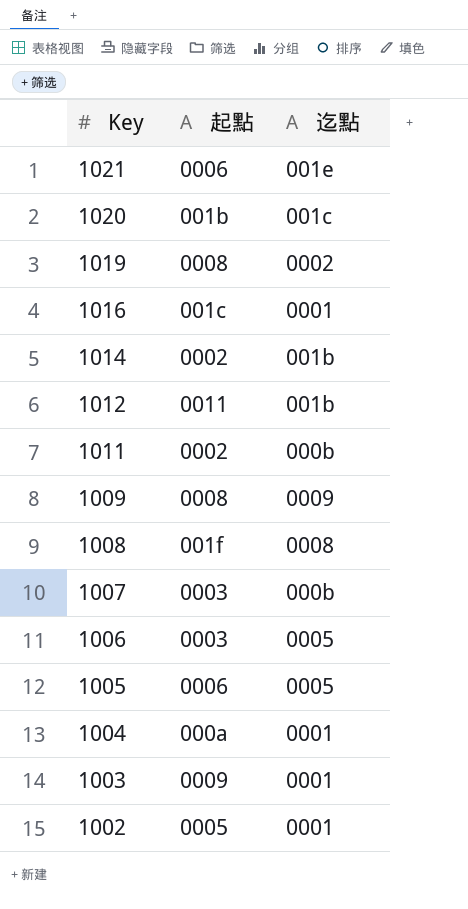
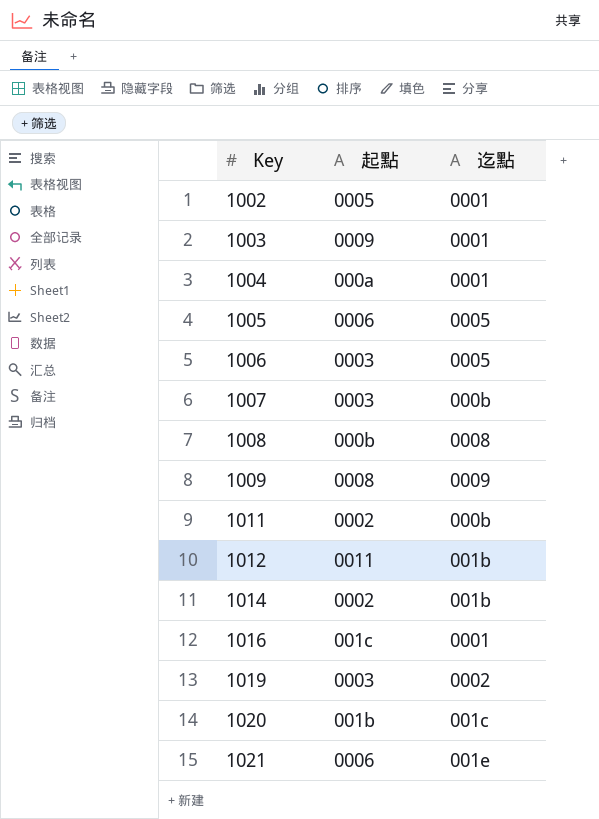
row order: Key descending -> Key ascending
1008 | 起點: 001f -> 000b
1019 | 起點: 0008 -> 0003

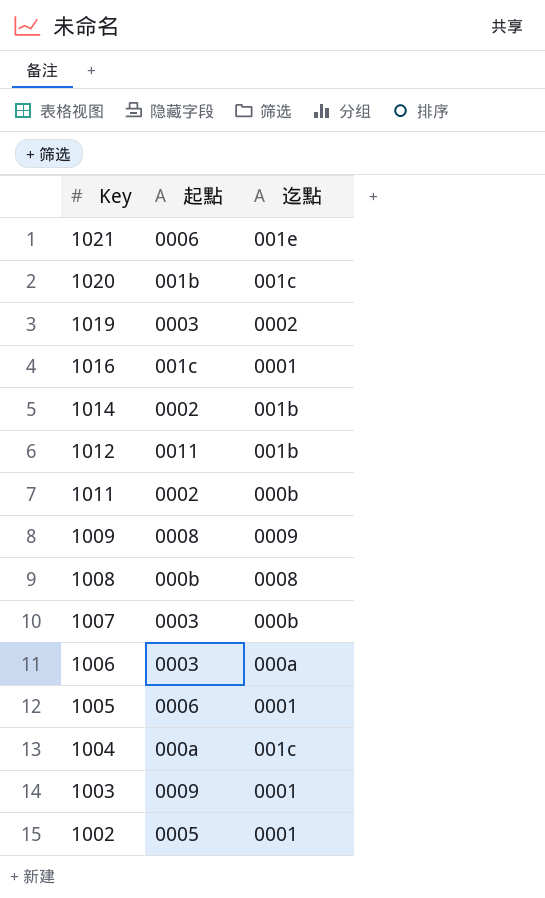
row order: Key ascending -> Key descending
1006 | 迄點: 0005 -> 000a
1005 | 迄點: 0005 -> 0001
1004 | 迄點: 0001 -> 001c

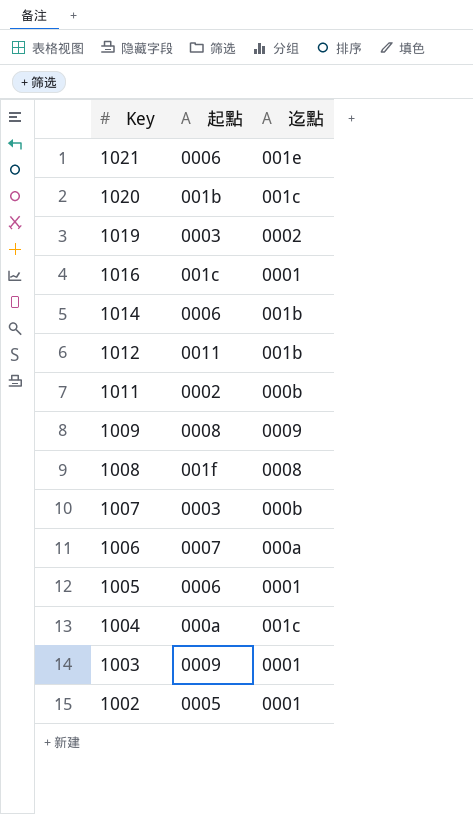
1014 | 起點: 0002 -> 0006
1008 | 起點: 000b -> 001f
1006 | 起點: 0003 -> 0007

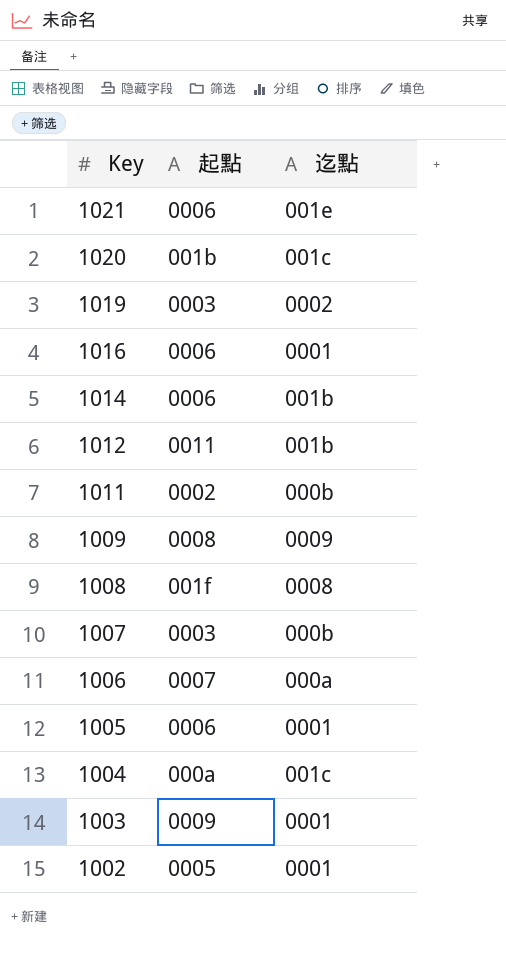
1016 | 起點: 001c -> 0006

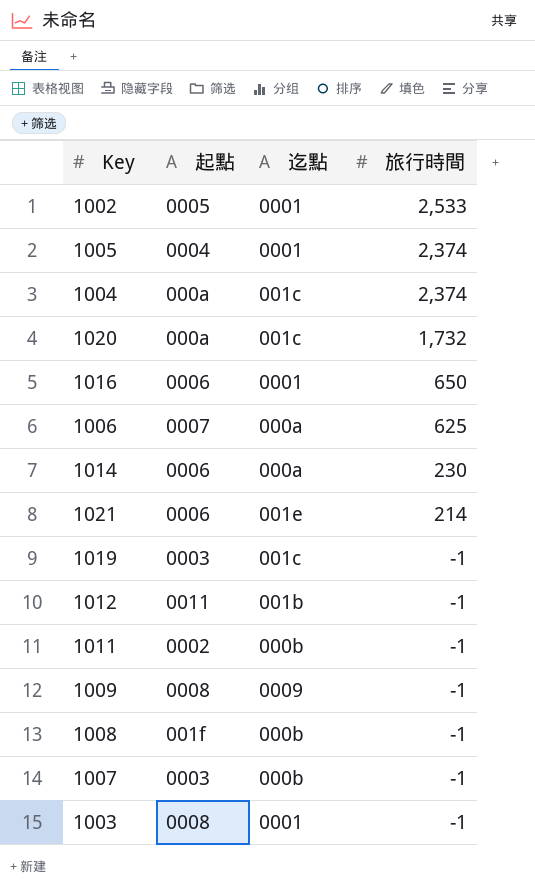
row order: Key descending -> 旅行時間 descending
column 旅行時間 | position: none -> 4
1005 | 起點: 0006 -> 0004
1020 | 起點: 001b -> 000a
1014 | 迄點: 001b -> 000a
1019 | 迄點: 0002 -> 001c
1008 | 迄點: 0008 -> 000b
1003 | 起點: 0009 -> 0008

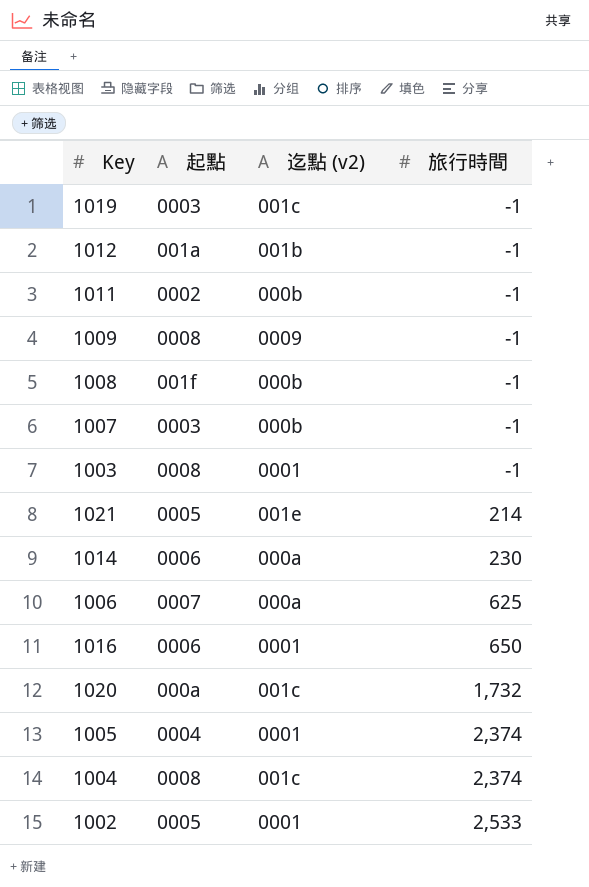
row order: 旅行時間 descending -> 旅行時間 ascending
column name: 迄點 -> 迄點 (v2)
1012 | 起點: 0011 -> 001a
1021 | 起點: 0006 -> 0005
1004 | 起點: 000a -> 0008

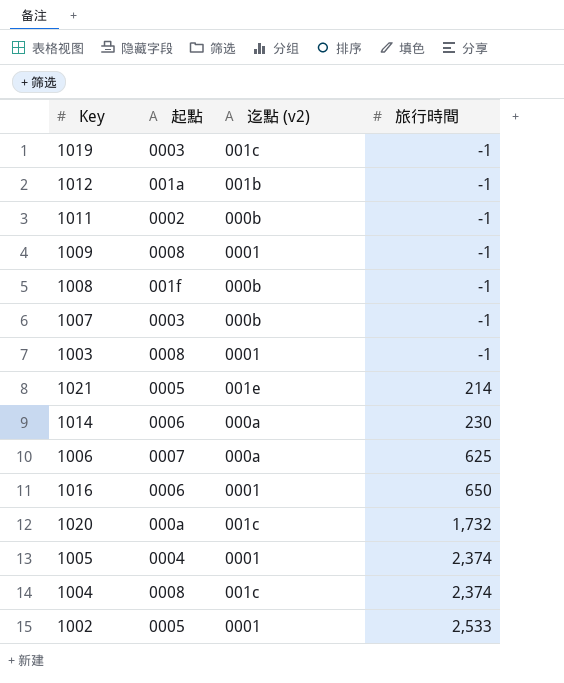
1009 | 迄點 (v2): 0009 -> 0001

